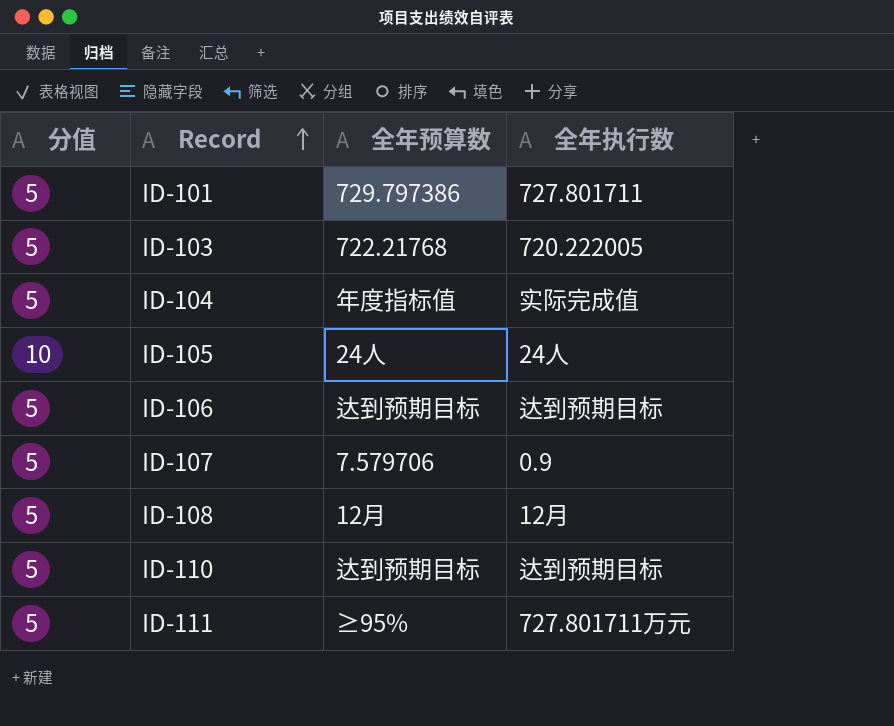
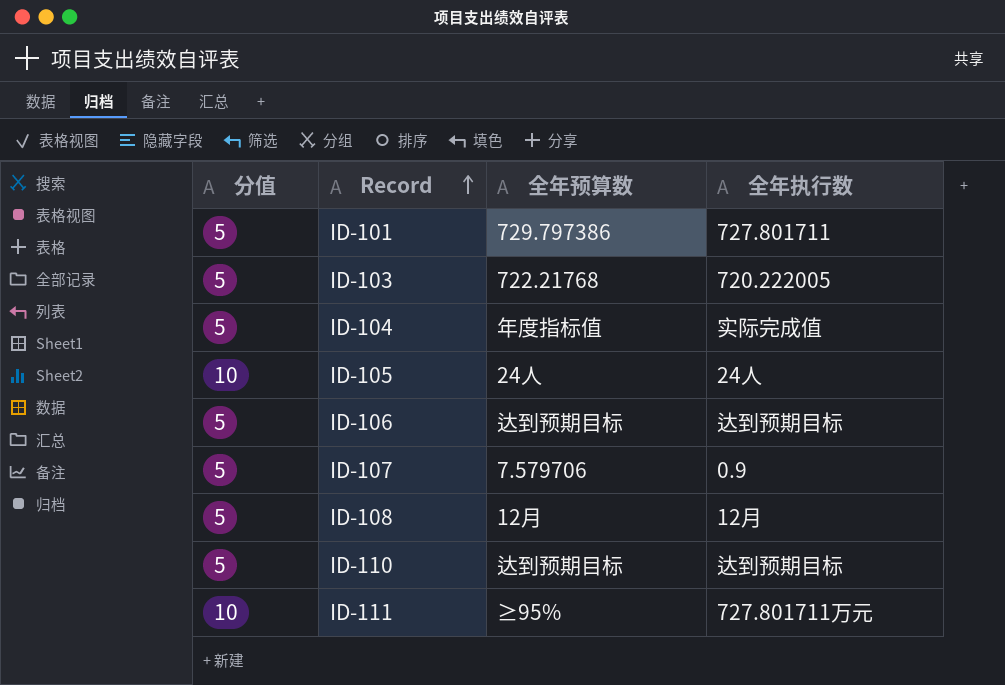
ID-111 | 分值: 5 -> 10

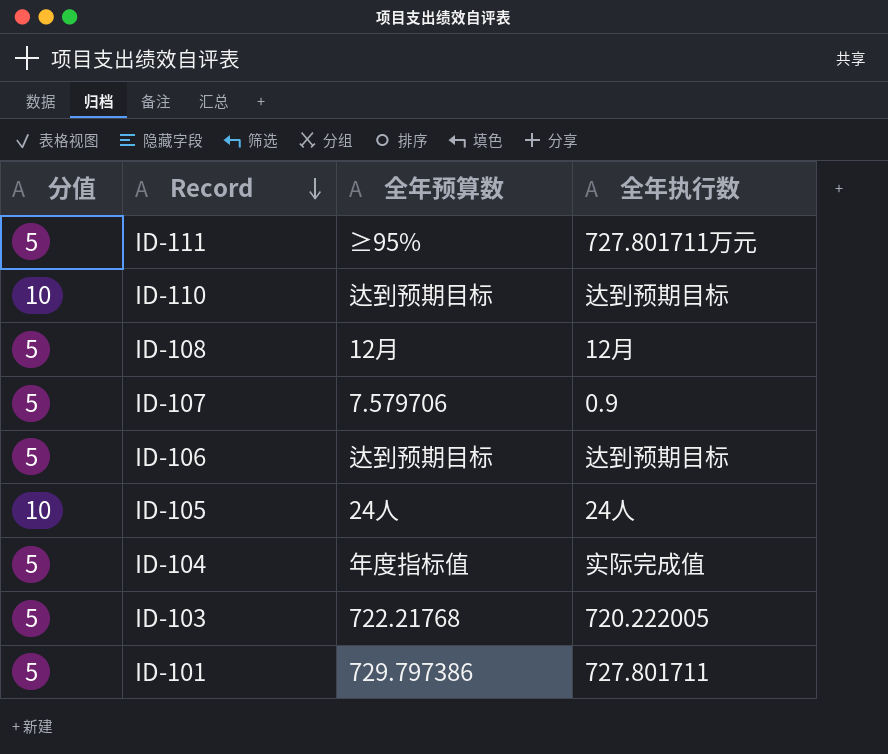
row order: Record ascending -> Record descending
ID-111 | 分值: 10 -> 5
ID-110 | 分值: 5 -> 10

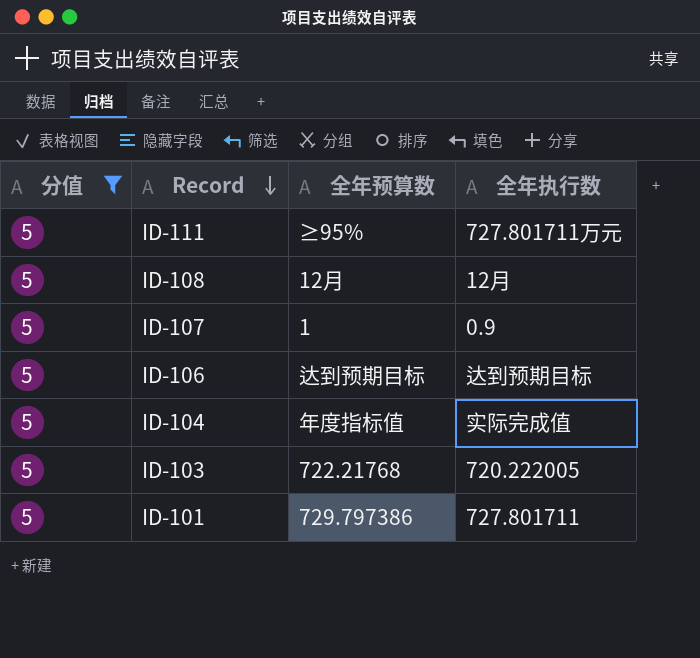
filter: none -> 分值 = 5
ID-107 | 全年预算数: 7.579706 -> 1

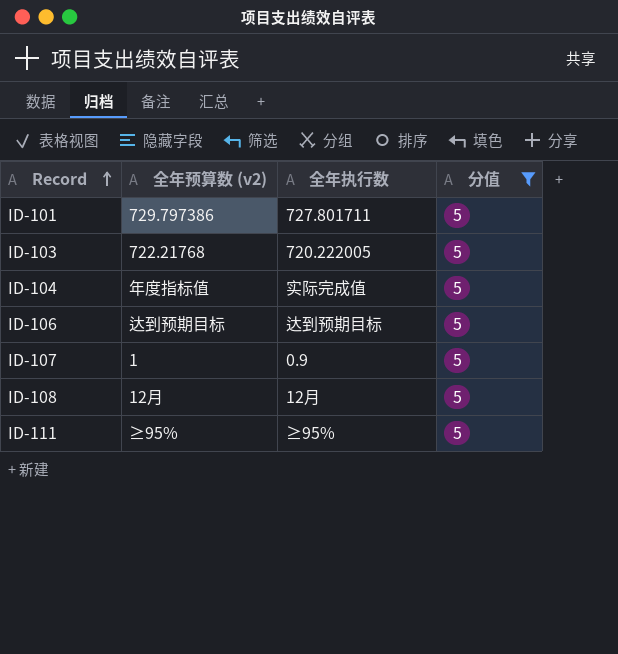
row order: Record descending -> Record ascending
column name: 全年预算数 -> 全年预算数 (v2)
column 分值 | position: 1 -> 4
ID-111 | 全年执行数: 727.801711万元 -> ≥95%

